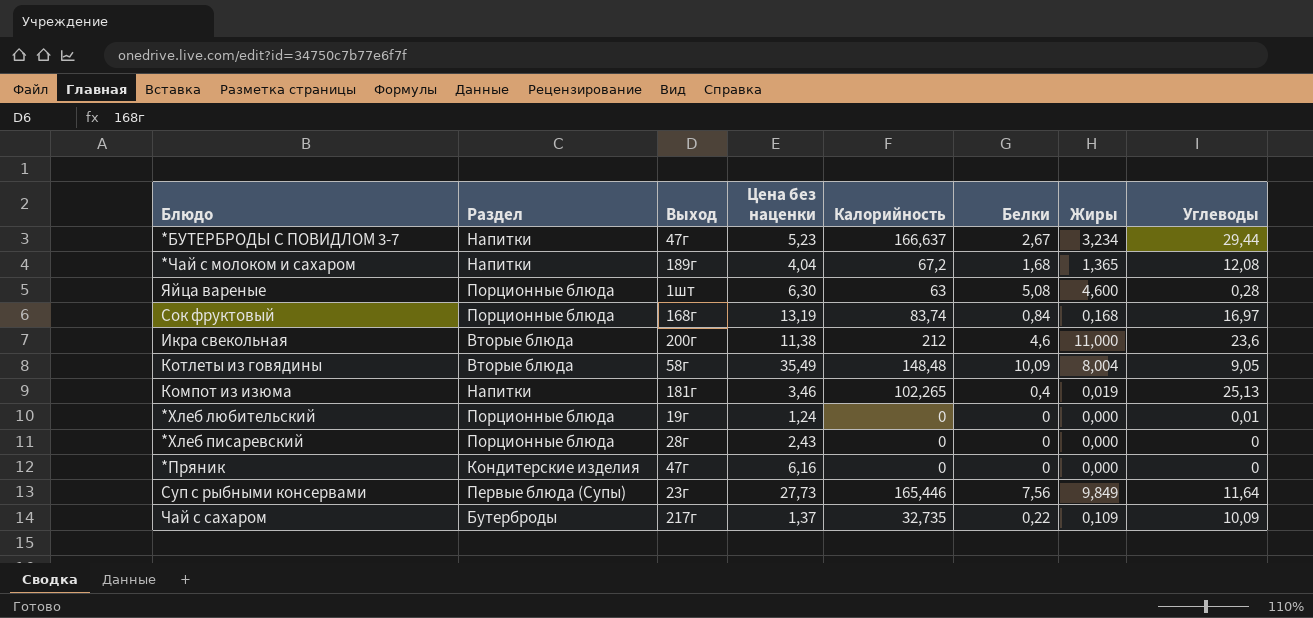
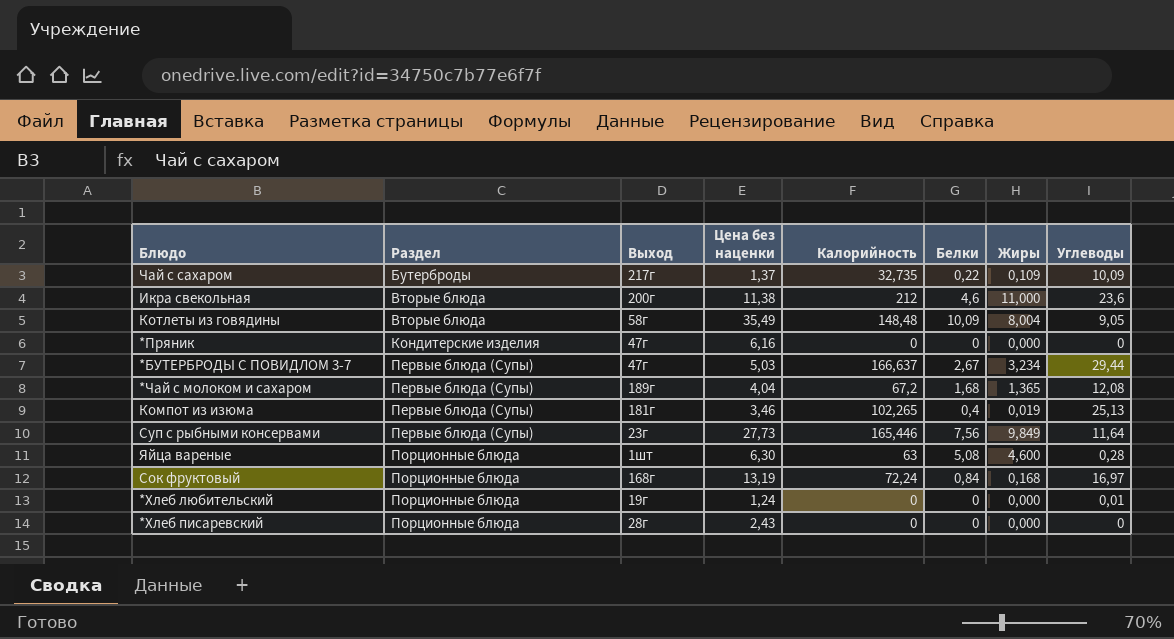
row order: none -> Раздел ascending
*БУТЕРБРОДЫ С ПОВИДЛОМ 3-7 | Раздел: Напитки -> Первые блюда (Супы)
*БУТЕРБРОДЫ С ПОВИДЛОМ 3-7 | Цена без наценки: 5,23 -> 5,03
*Чай с молоком и сахаром | Раздел: Напитки -> Первые блюда (Супы)
Компот из изюма | Раздел: Напитки -> Первые блюда (Супы)
Сок фруктовый | Калорийность: 83,74 -> 72,24

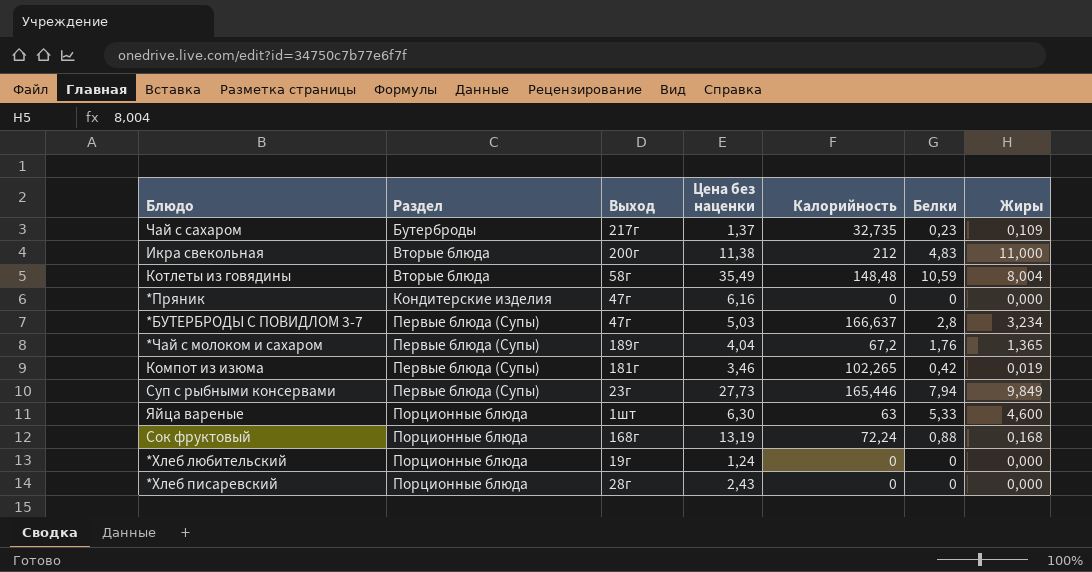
column Углеводы | position: 8 -> none
Чай с сахаром | Белки: 0,22 -> 0,23
Икра свекольная | Белки: 4,6 -> 4,83
Котлеты из говядины | Белки: 10,09 -> 10,59
*БУТЕРБРОДЫ С ПОВИДЛОМ 3-7 | Белки: 2,67 -> 2,8
*Чай с молоком и сахаром | Белки: 1,68 -> 1,76
Компот из изюма | Белки: 0,4 -> 0,42
Суп с рыбными консервами | Белки: 7,56 -> 7,94
Яйца вареные | Белки: 5,08 -> 5,33
Сок фруктовый | Белки: 0,84 -> 0,88

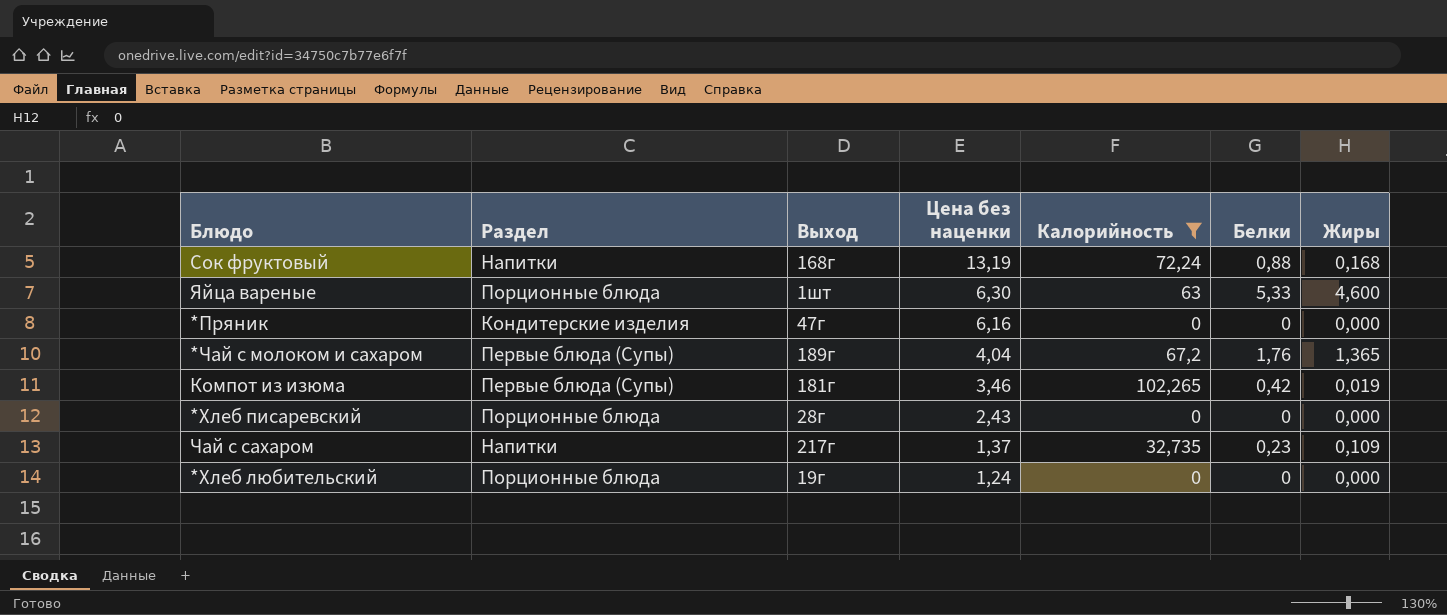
filter: none -> Калорийность <= 102,265
row order: Раздел ascending -> Цена без наценки descending
Сок фруктовый | Раздел: Порционные блюда -> Напитки
Чай с сахаром | Раздел: Бутерброды -> Напитки

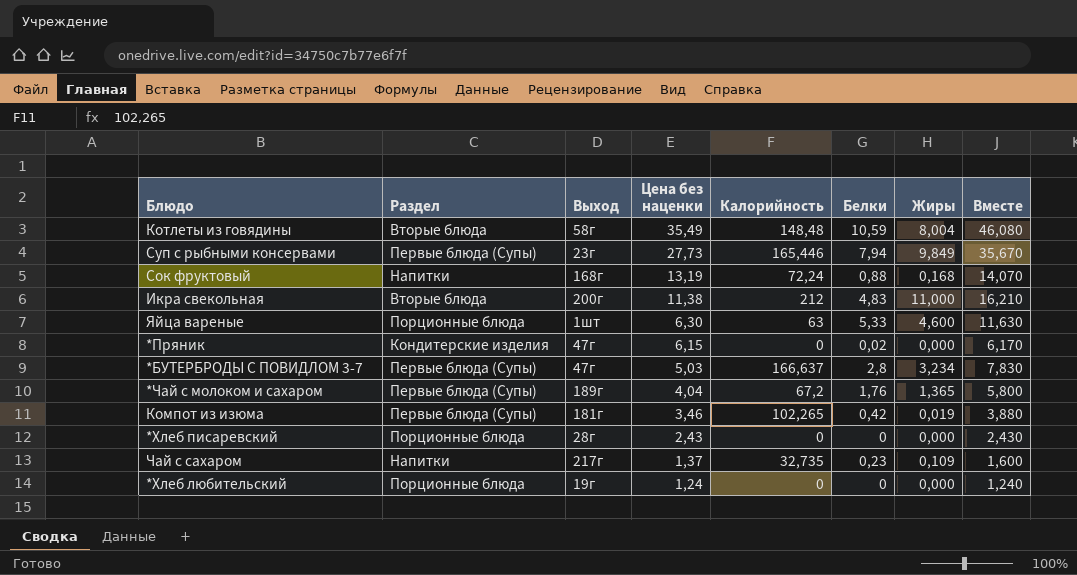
filter: Калорийность <= 102,265 -> none
column Вместе | formula: none -> [Цена без наценки] + [Белки]
*Пряник | Цена без наценки: 6,16 -> 6,15
*Пряник | Белки: 0 -> 0,02

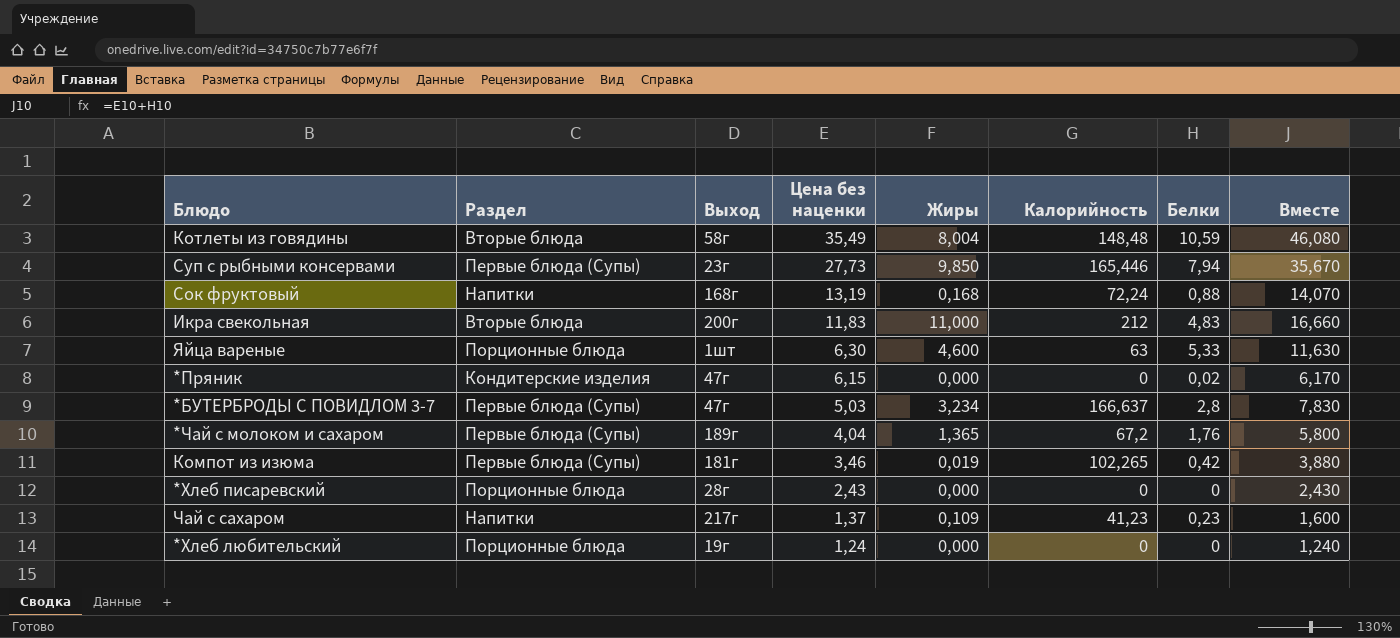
column Жиры | position: 7 -> 5
Суп с рыбными консервами | Жиры: 9,849 -> 9,850
Икра свекольная | Цена без наценки: 11,38 -> 11,83
Икра свекольная | Вместе: 16,210 -> 16,660
Чай с сахаром | Калорийность: 32,735 -> 41,23

